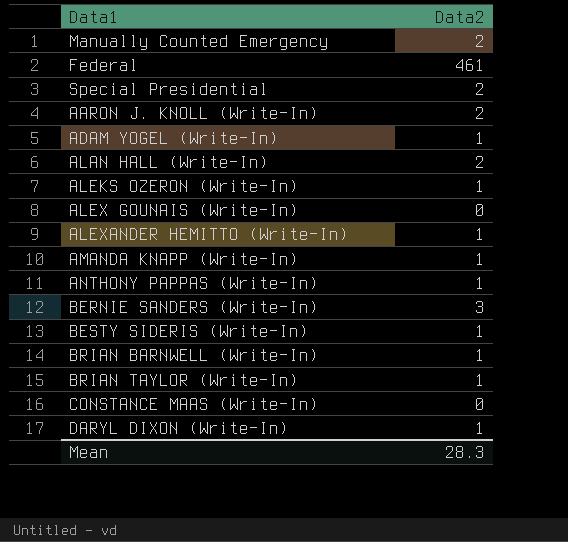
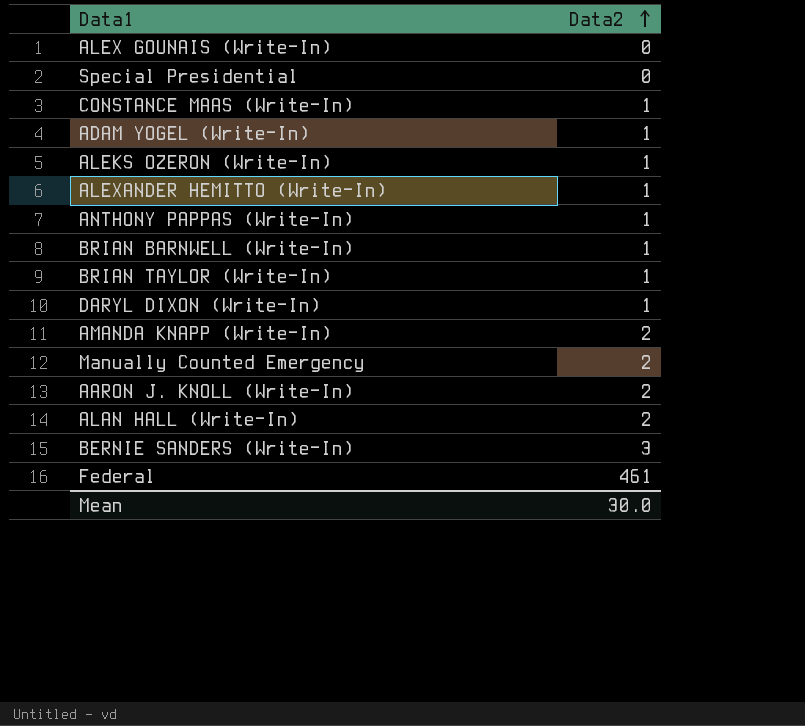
row order: none -> Data2 ascending
row BESTY SIDERIS (Write-In): 1 -> none
Special Presidential | Data2: 2 -> 0
CONSTANCE MAAS (Write-In) | Data2: 0 -> 1
AMANDA KNAPP (Write-In) | Data2: 1 -> 2
Mean | Data2: 28.3 -> 30.0

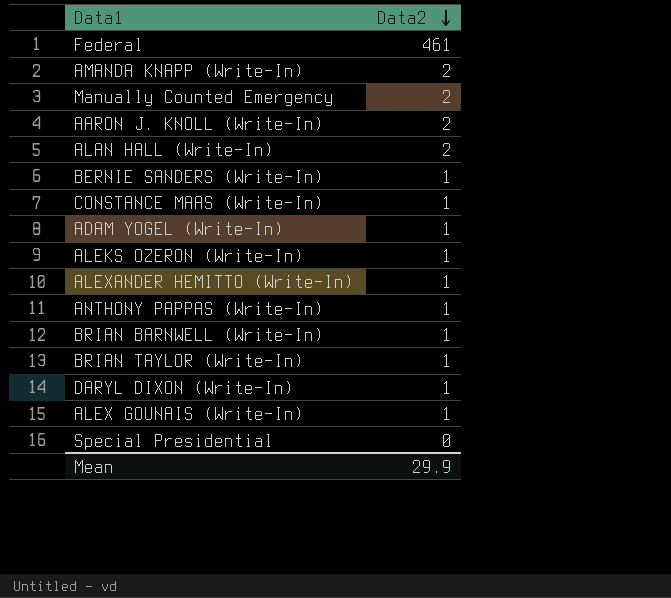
row order: Data2 ascending -> Data2 descending
BERNIE SANDERS (Write-In) | Data2: 3 -> 1
ALEX GOUNAIS (Write-In) | Data2: 0 -> 1
Mean | Data2: 30.0 -> 29.9

